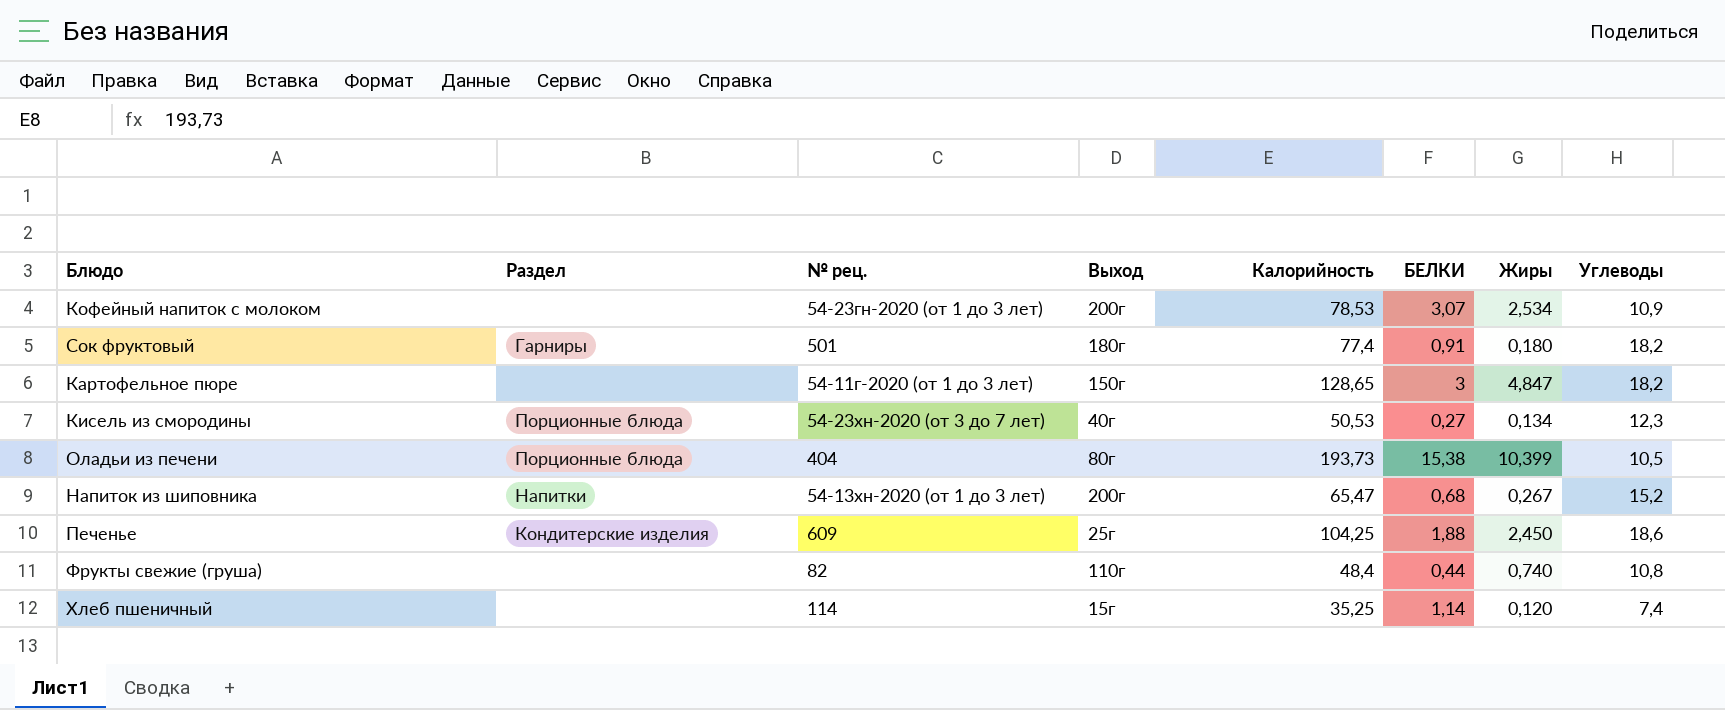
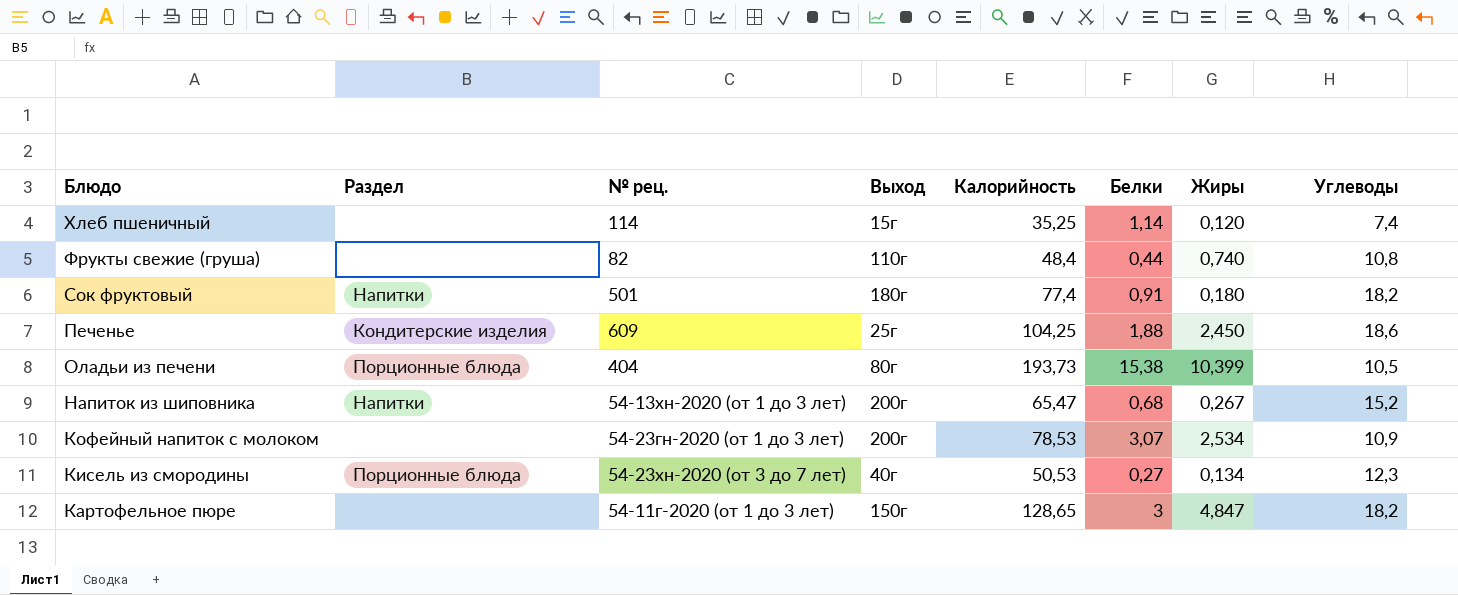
row order: none -> Блюдо descending
column name: БЕЛКИ -> Белки
Сок фруктовый | Раздел: Гарниры -> Напитки

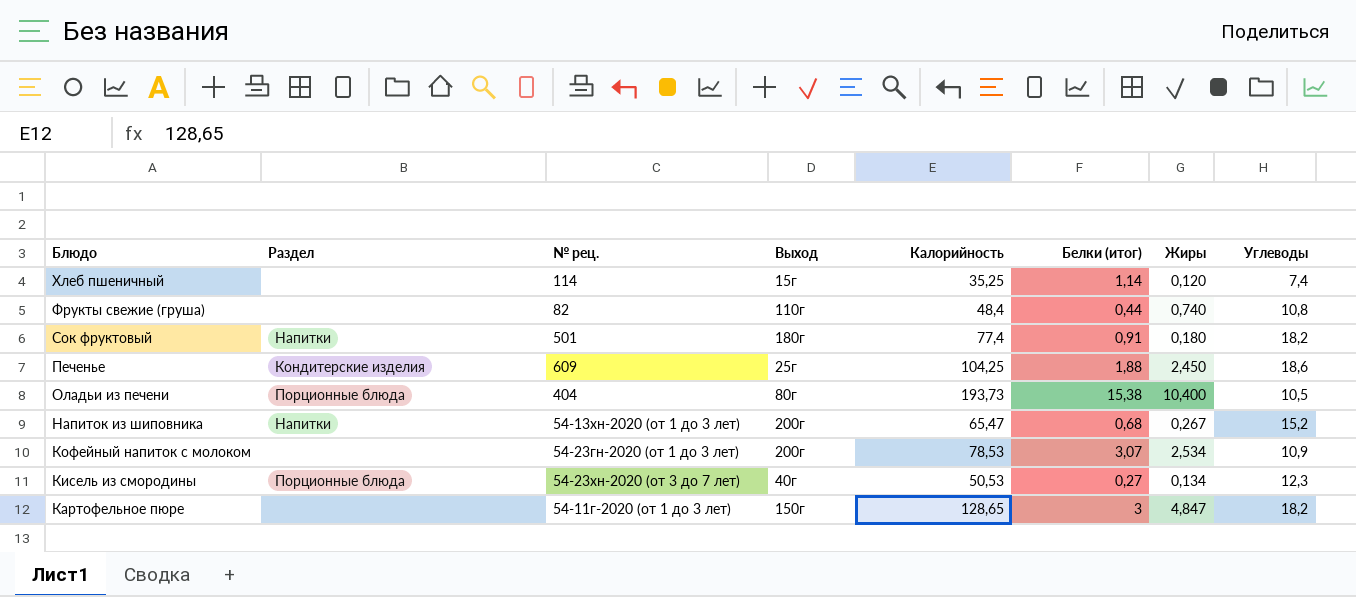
column name: Белки -> Белки (итог)
Оладьи из печени | Жиры: 10,399 -> 10,400

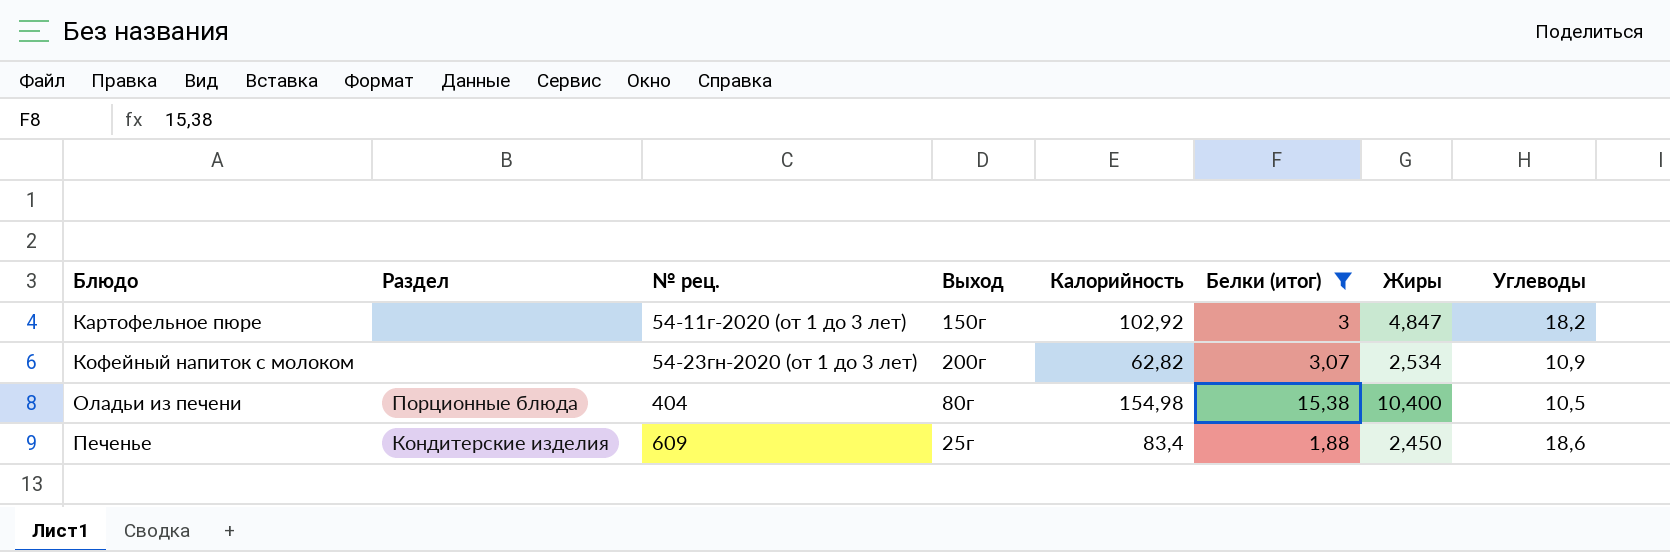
filter: none -> Белки (итог) >= 1,88
row order: Блюдо descending -> Блюдо ascending
Картофельное пюре | Калорийность: 128,65 -> 102,92
Кофейный напиток с молоком | Калорийность: 78,53 -> 62,82
Оладьи из печени | Калорийность: 193,73 -> 154,98
Печенье | Калорийность: 104,25 -> 83,4

